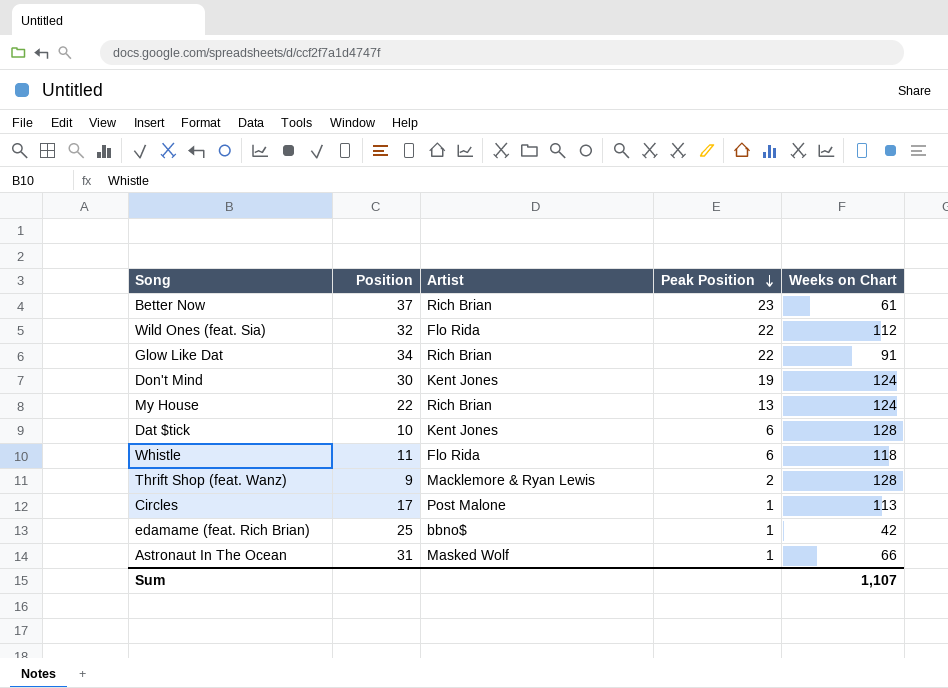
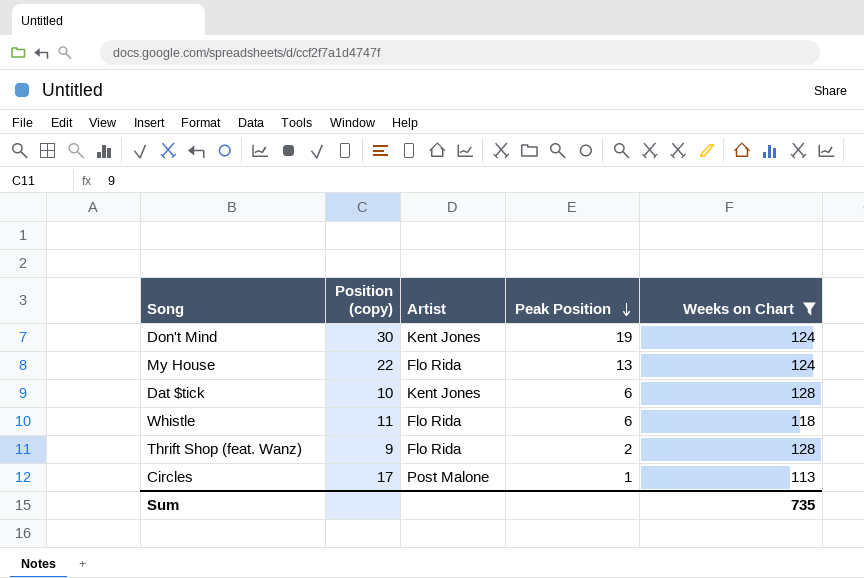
filter: none -> Weeks on Chart >= 113
column name: Position -> Position (copy)
My House | Artist: Rich Brian -> Flo Rida
Thrift Shop (feat. Wanz) | Artist: Macklemore & Ryan Lewis -> Flo Rida
Sum | Weeks on Chart: 1,107 -> 735

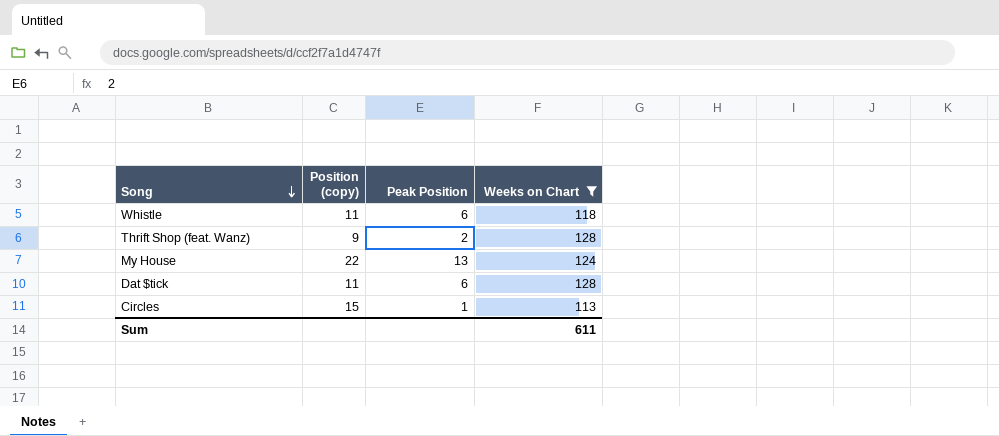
row order: Peak Position descending -> Song descending
column Artist | position: 3 -> none
row Don't Mind: 30 | Kent Jones | 19 | 124 -> none
Dat $tick | Position (copy): 10 -> 11
Circles | Position (copy): 17 -> 15
Sum | Weeks on Chart: 735 -> 611

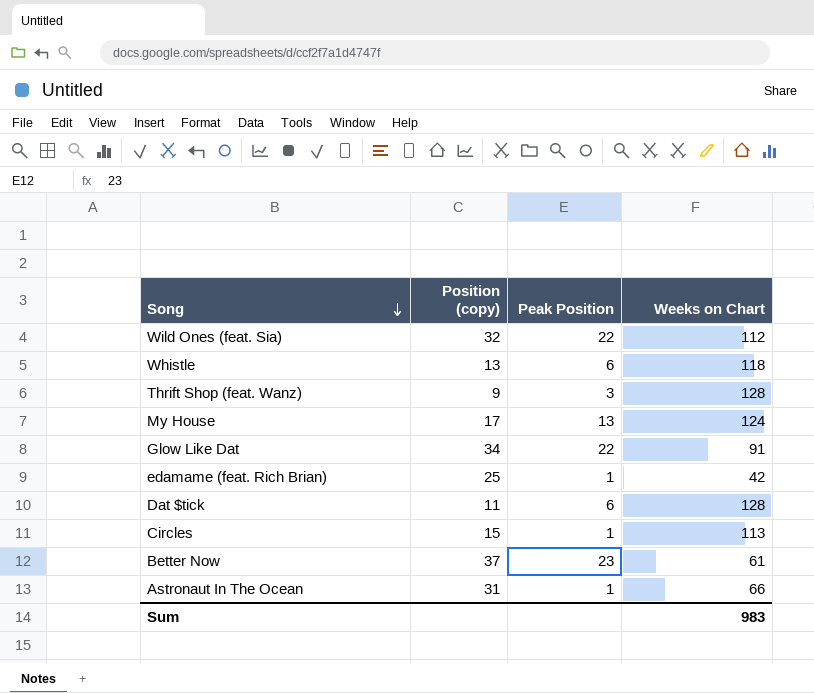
filter: Weeks on Chart >= 113 -> none
Whistle | Position (copy): 11 -> 13
Thrift Shop (feat. Wanz) | Peak Position: 2 -> 3
My House | Position (copy): 22 -> 17
Sum | Weeks on Chart: 611 -> 983

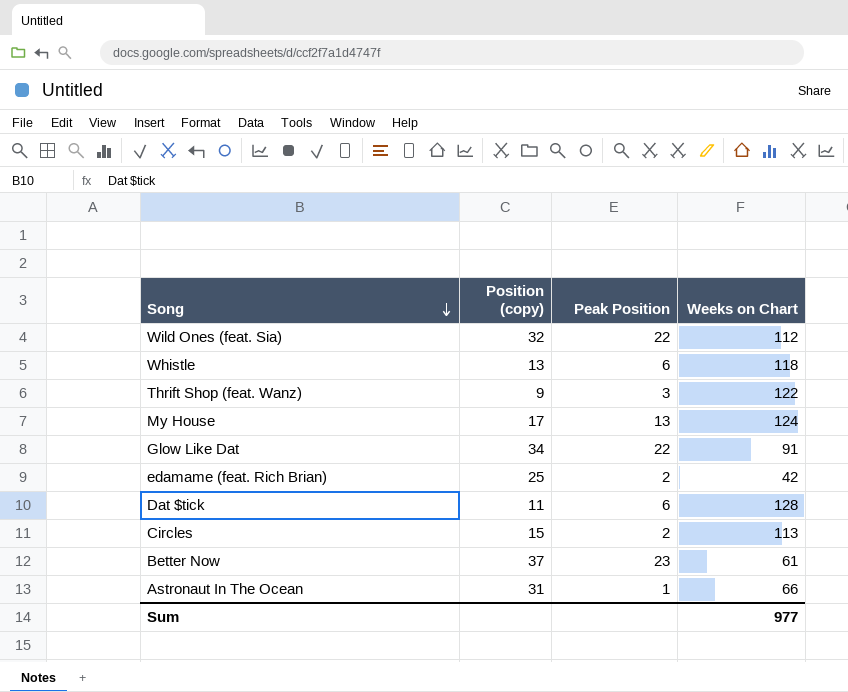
Thrift Shop (feat. Wanz) | Weeks on Chart: 128 -> 122
edamame (feat. Rich Brian) | Peak Position: 1 -> 2
Circles | Peak Position: 1 -> 2
Sum | Weeks on Chart: 983 -> 977

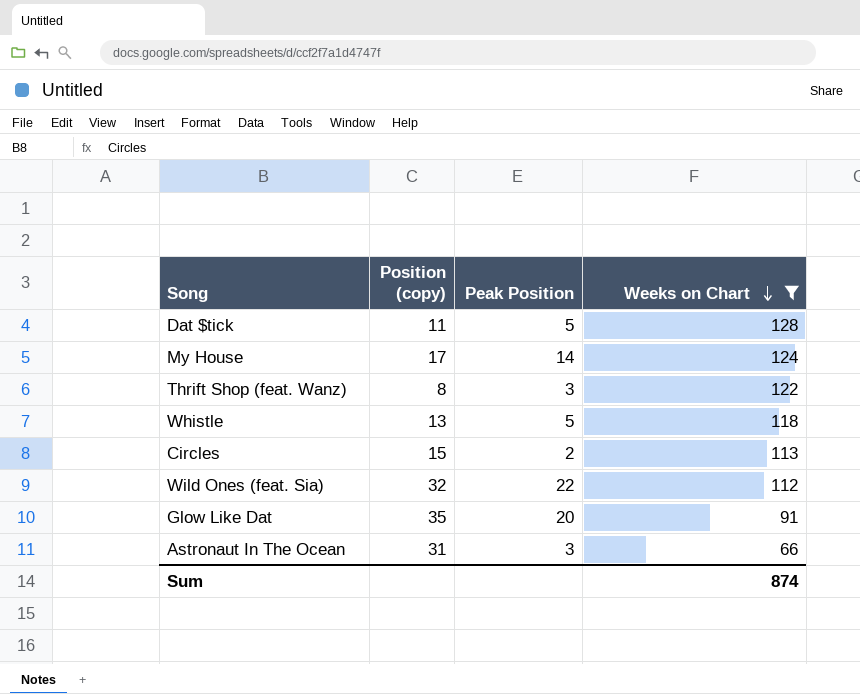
filter: none -> Weeks on Chart >= 66
row order: Song descending -> Weeks on Chart descending
Dat $tick | Peak Position: 6 -> 5
My House | Peak Position: 13 -> 14
Thrift Shop (feat. Wanz) | Position (copy): 9 -> 8
Whistle | Peak Position: 6 -> 5
Glow Like Dat | Position (copy): 34 -> 35
Glow Like Dat | Peak Position: 22 -> 20
Astronaut In The Ocean | Peak Position: 1 -> 3
Sum | Weeks on Chart: 977 -> 874

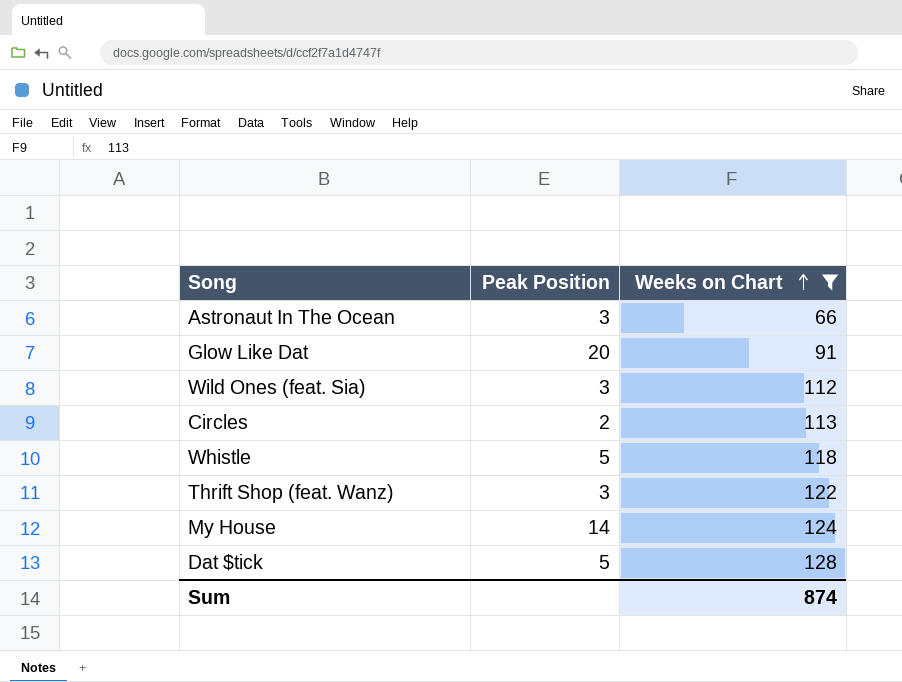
row order: Weeks on Chart descending -> Weeks on Chart ascending
column Position (copy) | position: 2 -> none
Wild Ones (feat. Sia) | Peak Position: 22 -> 3

